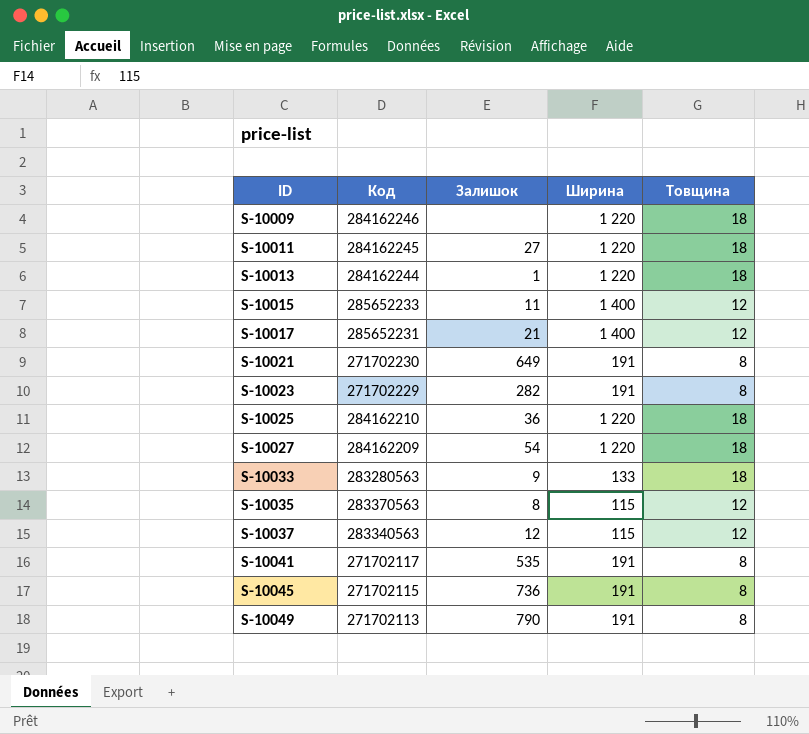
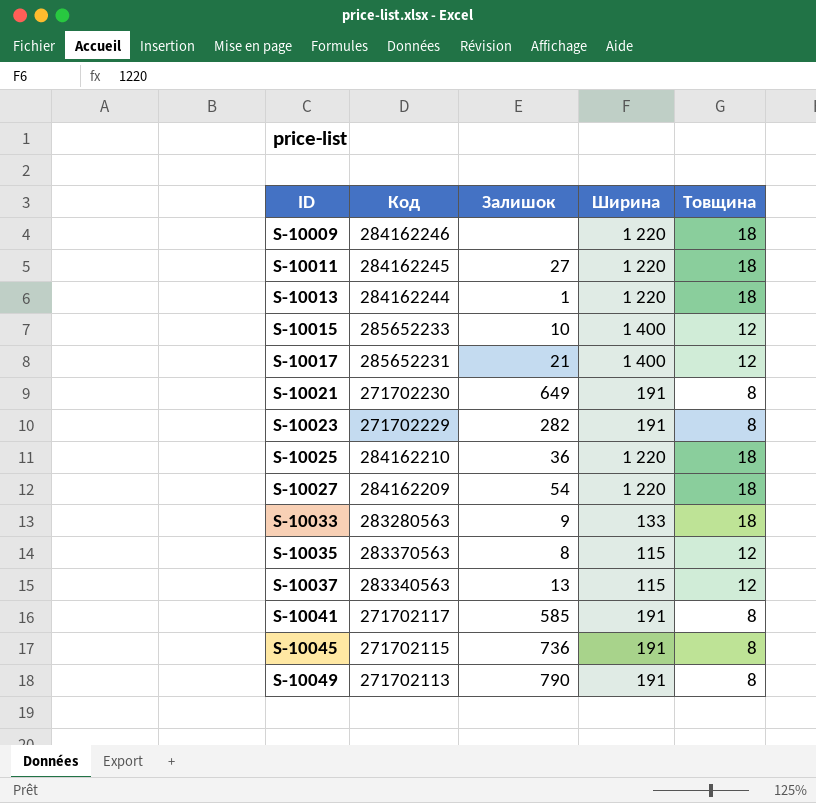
S-10015 | Залишок: 11 -> 10
S-10037 | Залишок: 12 -> 13
S-10041 | Залишок: 535 -> 585

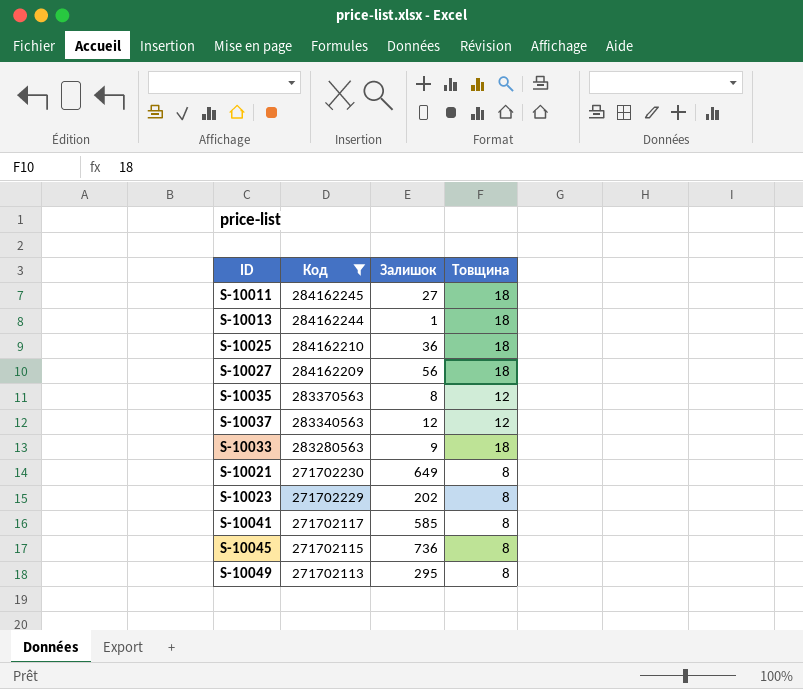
filter: none -> Код <= 284162245
row order: ID ascending -> Код descending
column Ширина | position: 4 -> none
S-10027 | Залишок: 54 -> 56
S-10037 | Залишок: 13 -> 12
S-10023 | Залишок: 282 -> 202
S-10049 | Залишок: 790 -> 295

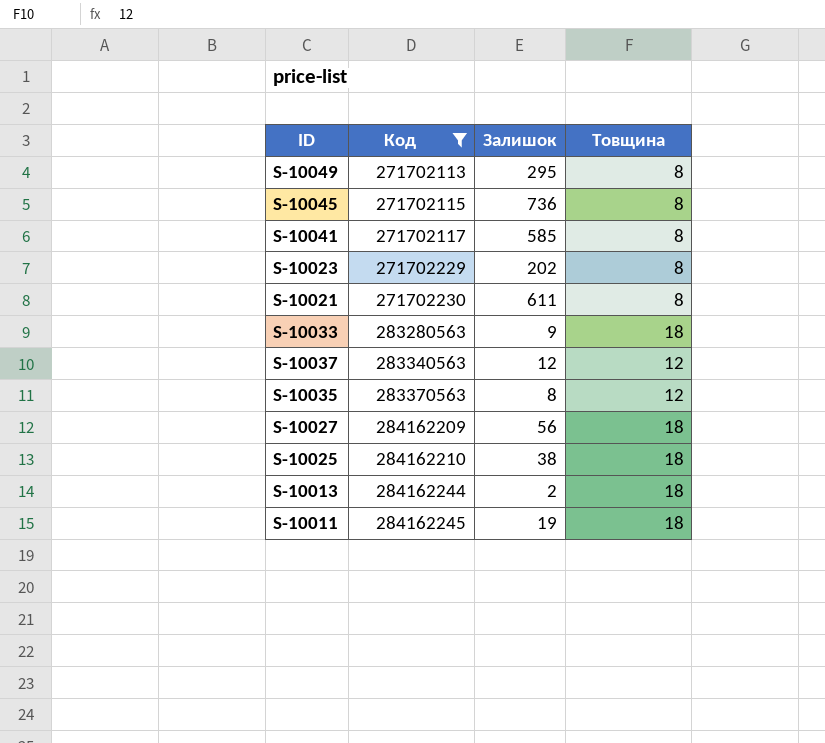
row order: Код descending -> Код ascending
S-10021 | Залишок: 649 -> 611
S-10025 | Залишок: 36 -> 38
S-10013 | Залишок: 1 -> 2
S-10011 | Залишок: 27 -> 19

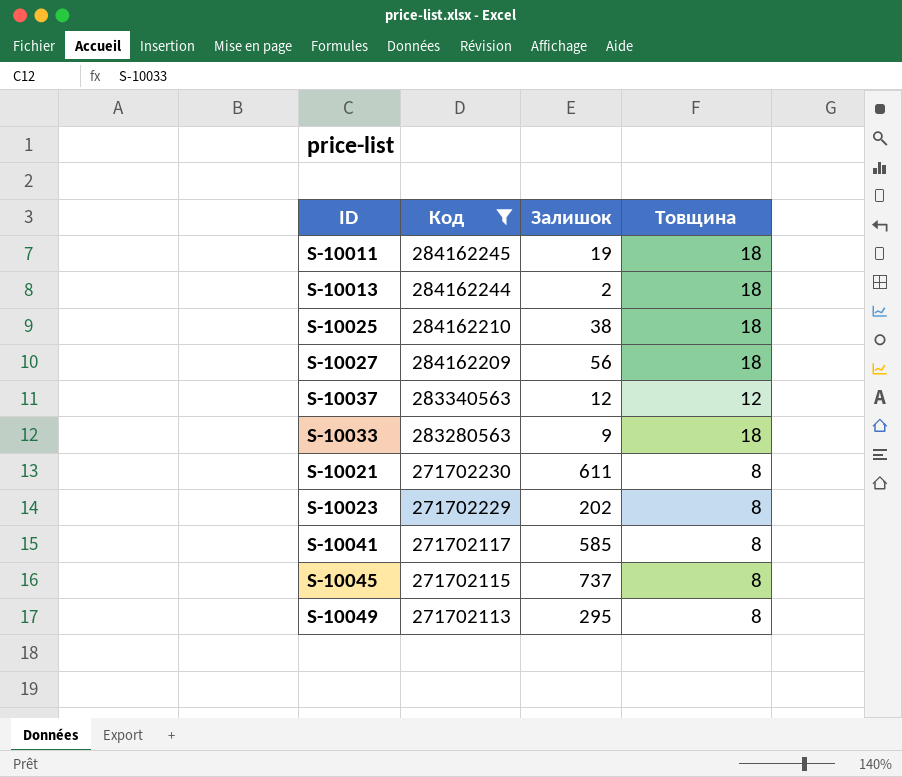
row order: Код ascending -> Код descending
row S-10035: 283370563 | 8 | 12 -> none
S-10045 | Залишок: 736 -> 737

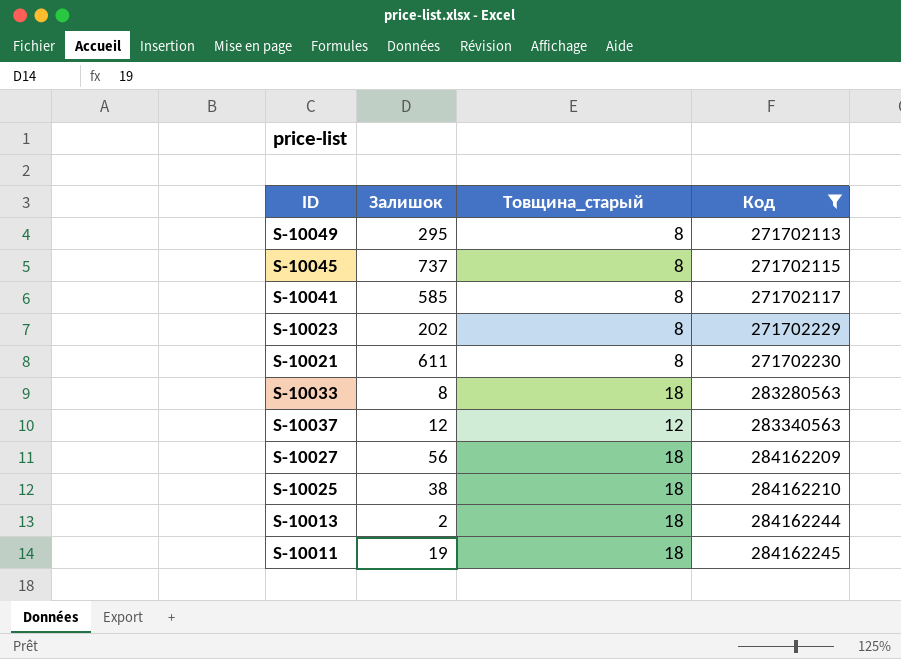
row order: Код descending -> Код ascending
column name: Товщина -> Товщина_старый
column Код | position: 2 -> 4
S-10033 | Залишок: 9 -> 8

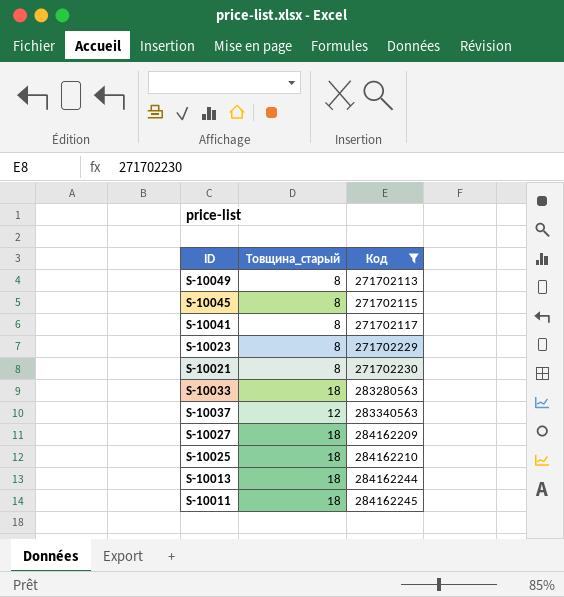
column Залишок | position: 2 -> none

